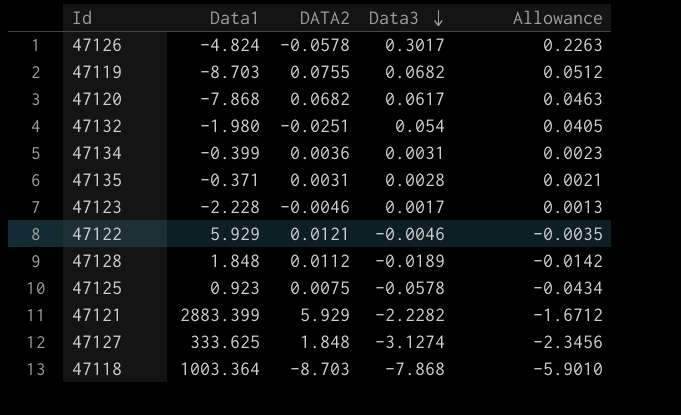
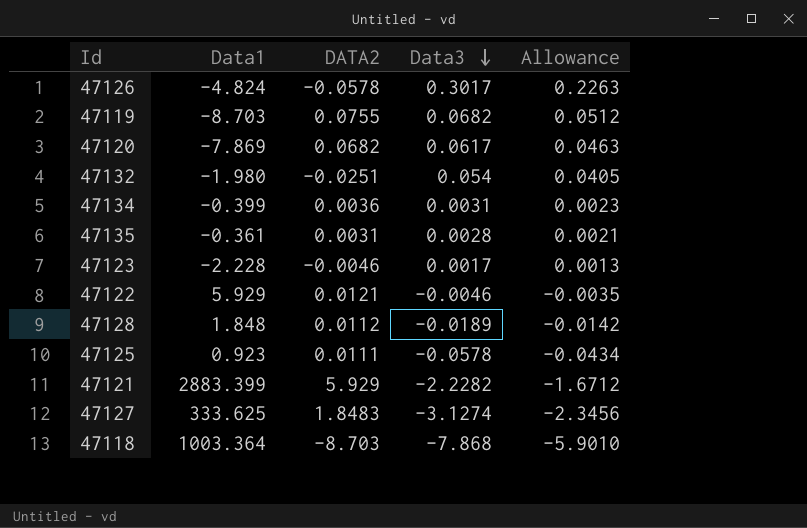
47120 | Data1: -7.868 -> -7.869
47135 | Data1: -0.371 -> -0.361
47125 | DATA2: 0.0075 -> 0.0111
47127 | DATA2: 1.848 -> 1.8483

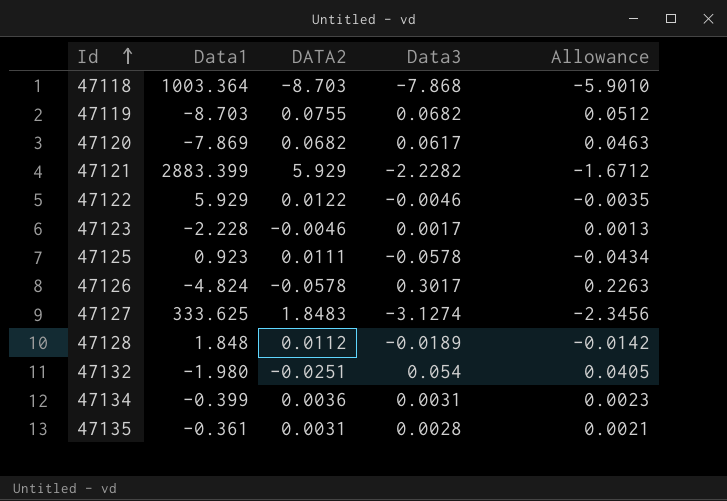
row order: Data3 descending -> Id ascending
47122 | DATA2: 0.0121 -> 0.0122

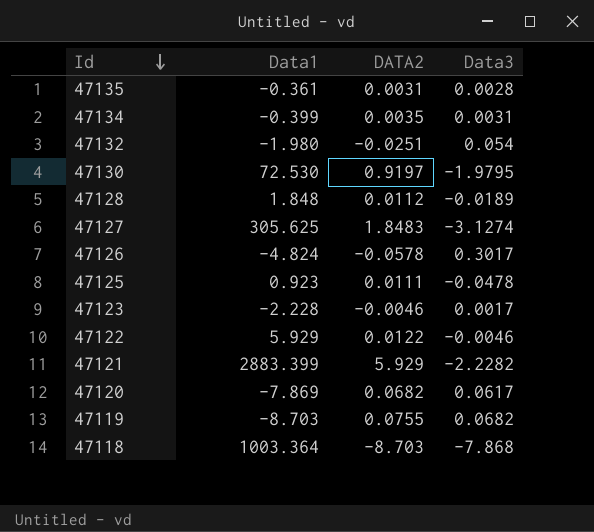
row order: Id ascending -> Id descending
column Allowance | formula: [Data3] * 0.75 -> none
47134 | DATA2: 0.0036 -> 0.0035
row 47130: none -> 72.530 | 0.9197 | -1.9795
47127 | Data1: 333.625 -> 305.625
47125 | Data3: -0.0578 -> -0.0478

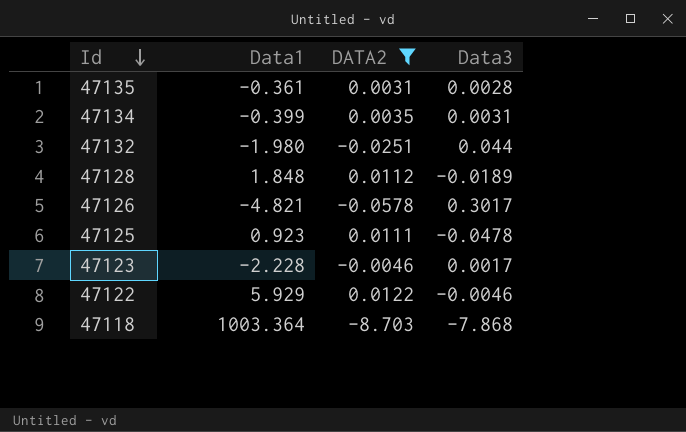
filter: none -> DATA2 <= 0.0122
47132 | Data3: 0.054 -> 0.044
47126 | Data1: -4.824 -> -4.821

